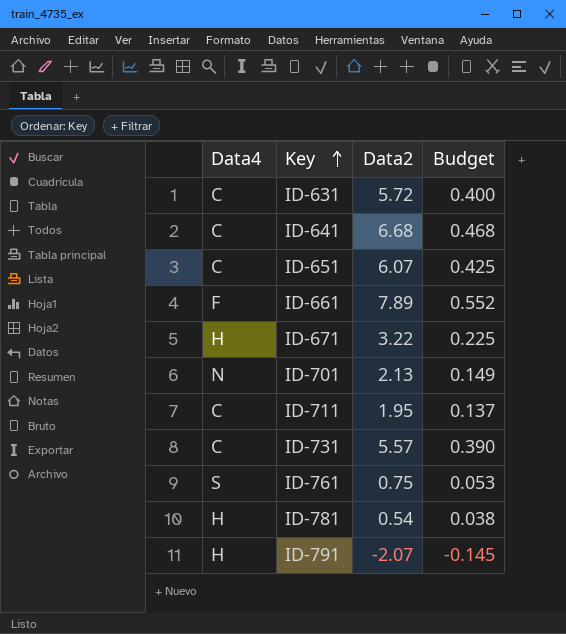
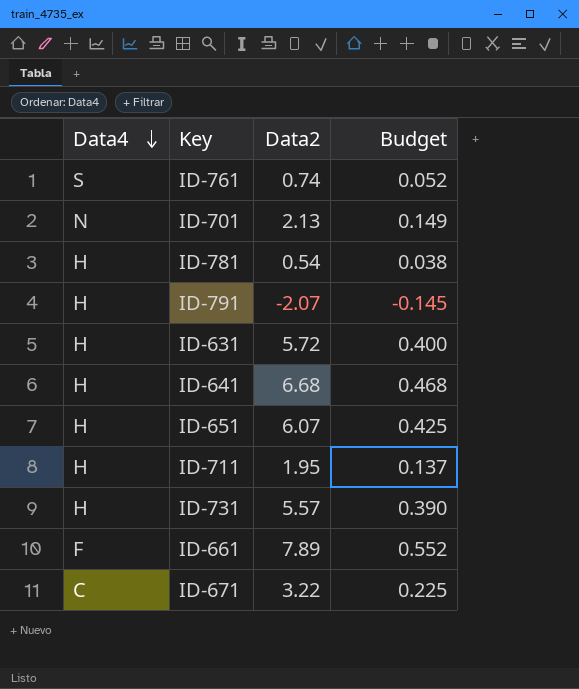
row order: Key ascending -> Data4 descending
ID-761 | Data2: 0.75 -> 0.74
ID-761 | Budget: 0.053 -> 0.052
ID-631 | Data4: C -> H
ID-641 | Data4: C -> H
ID-651 | Data4: C -> H
ID-711 | Data4: C -> H
ID-731 | Data4: C -> H
ID-671 | Data4: H -> C

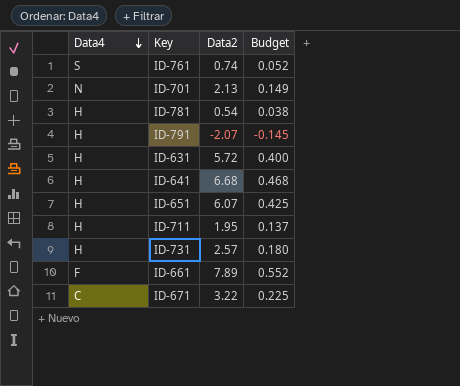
ID-731 | Data2: 5.57 -> 2.57
ID-731 | Budget: 0.390 -> 0.180

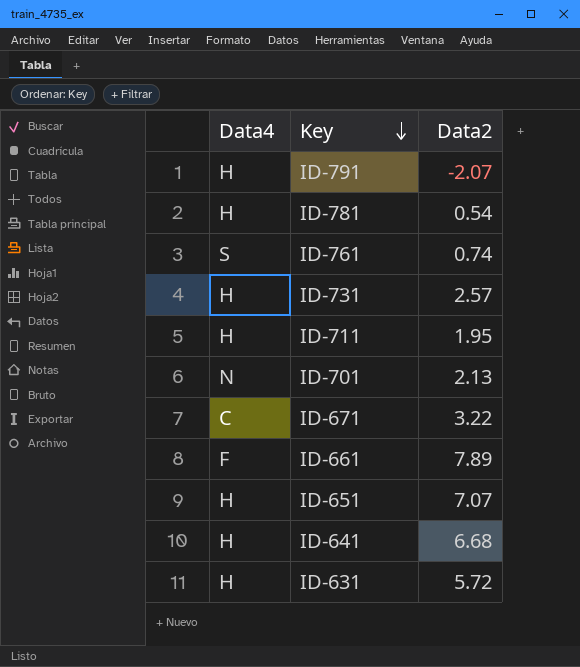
row order: Data4 descending -> Key descending
column Budget | formula: [Data2] * 0.07 -> none
ID-651 | Data2: 6.07 -> 7.07

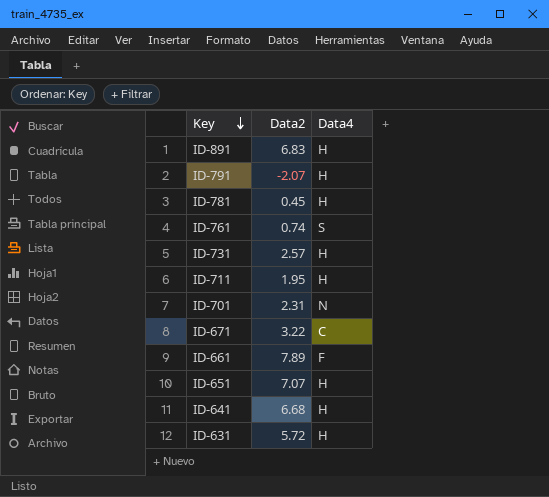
column Data4 | position: 1 -> 3
row ID-891: none -> 6.83 | H
ID-781 | Data2: 0.54 -> 0.45
ID-701 | Data2: 2.13 -> 2.31

